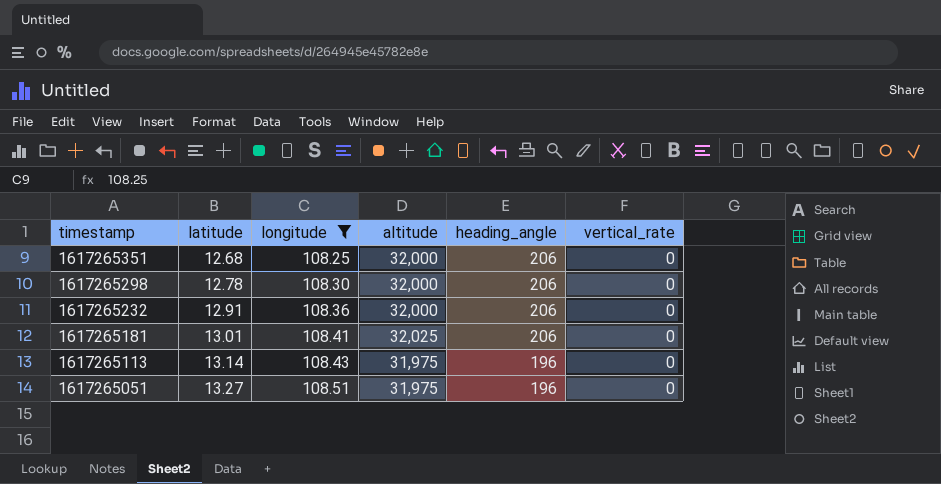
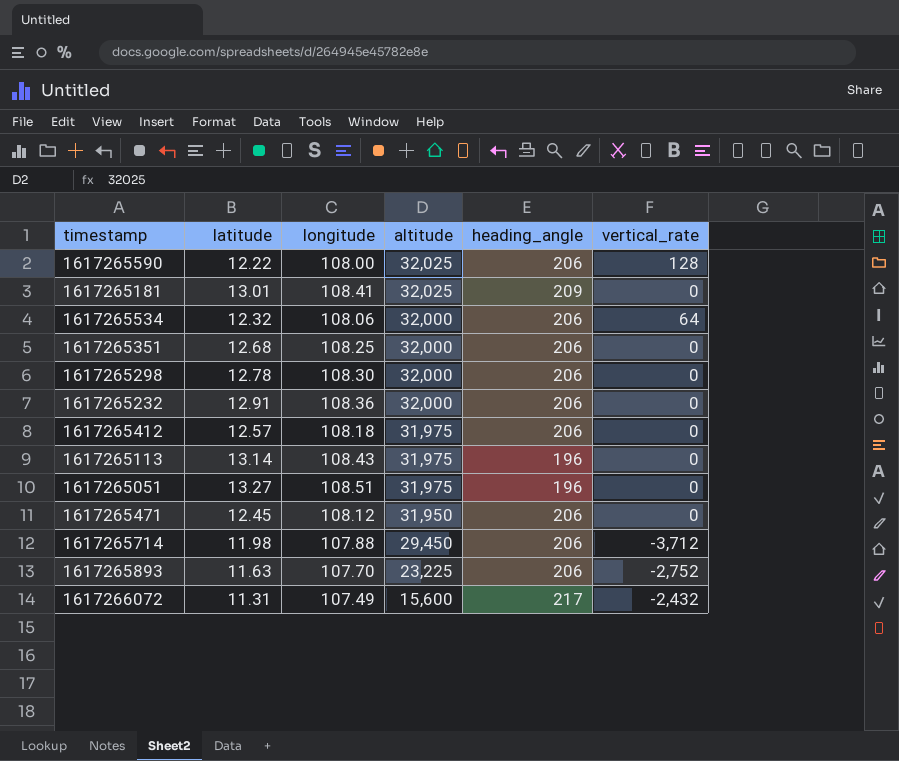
filter: longitude >= 108.25 -> none
row order: timestamp descending -> altitude descending
1617265181 | heading_angle: 206 -> 209

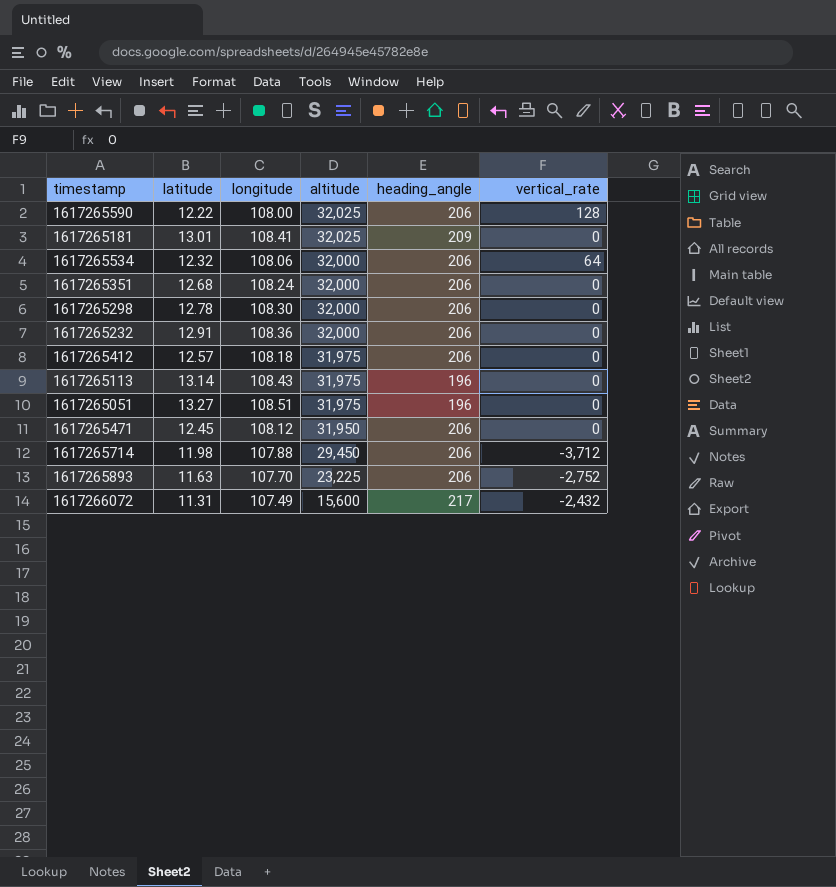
1617265351 | longitude: 108.25 -> 108.24

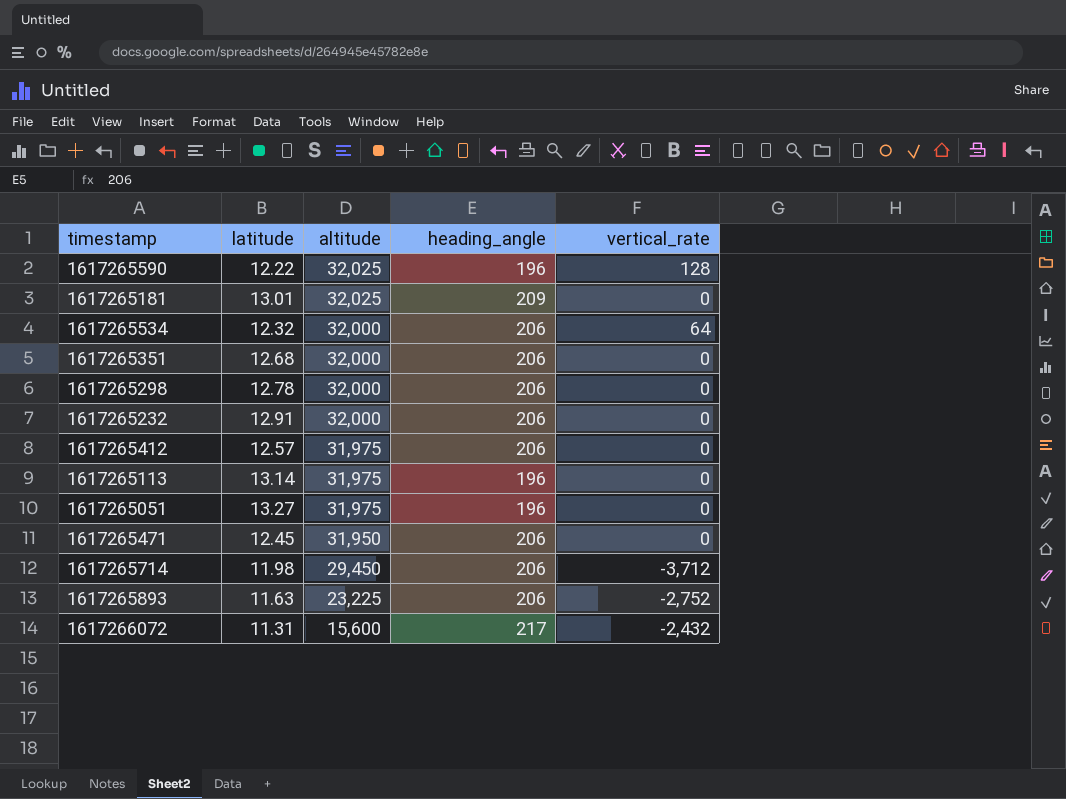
column longitude | position: 3 -> none
1617265590 | heading_angle: 206 -> 196

